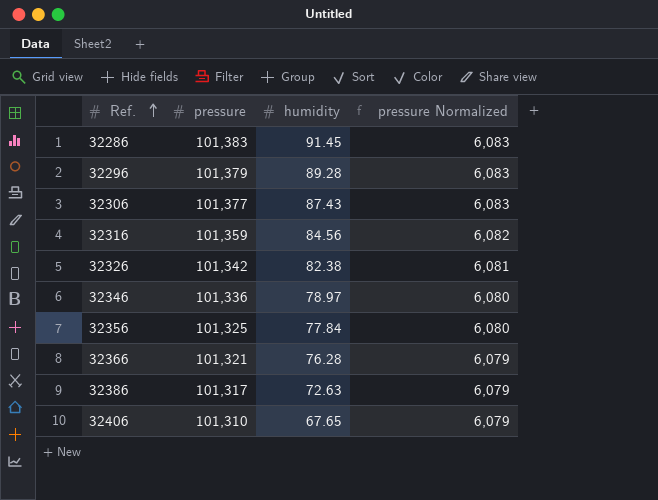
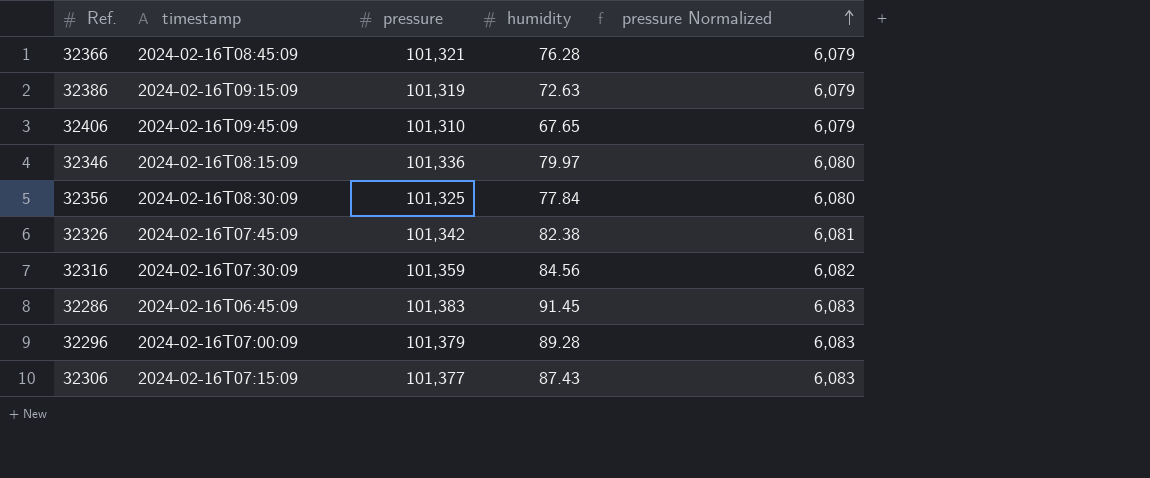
row order: Ref. ascending -> pressure Normalized ascending
column timestamp | position: none -> 2
32386 | pressure: 101,317 -> 101,319
32346 | humidity: 78.97 -> 79.97

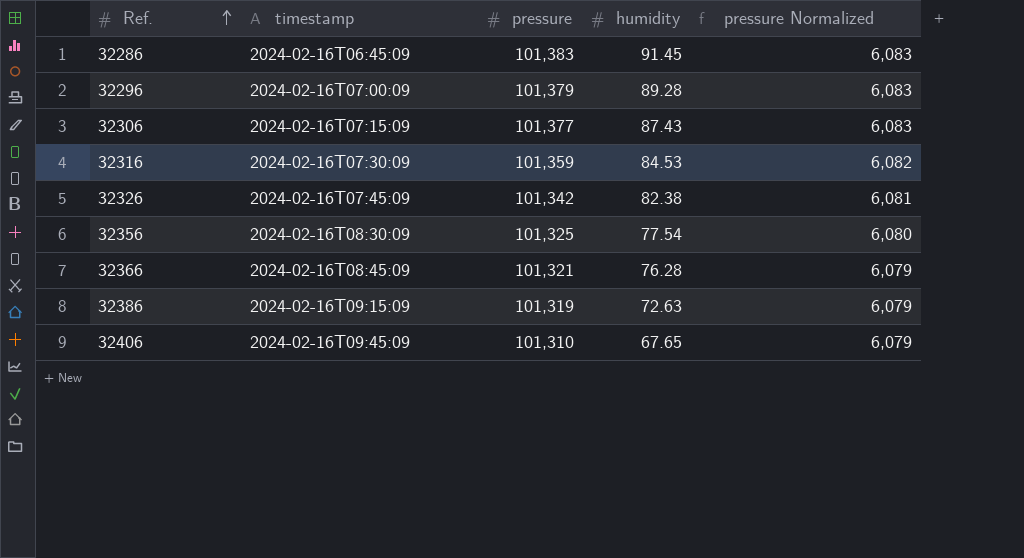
row order: pressure Normalized ascending -> Ref. ascending
row 32346: 2024-02-16T08:15:09 | 101,336 | 79.97 | 6,080 -> none
32316 | humidity: 84.56 -> 84.53
32356 | humidity: 77.84 -> 77.54

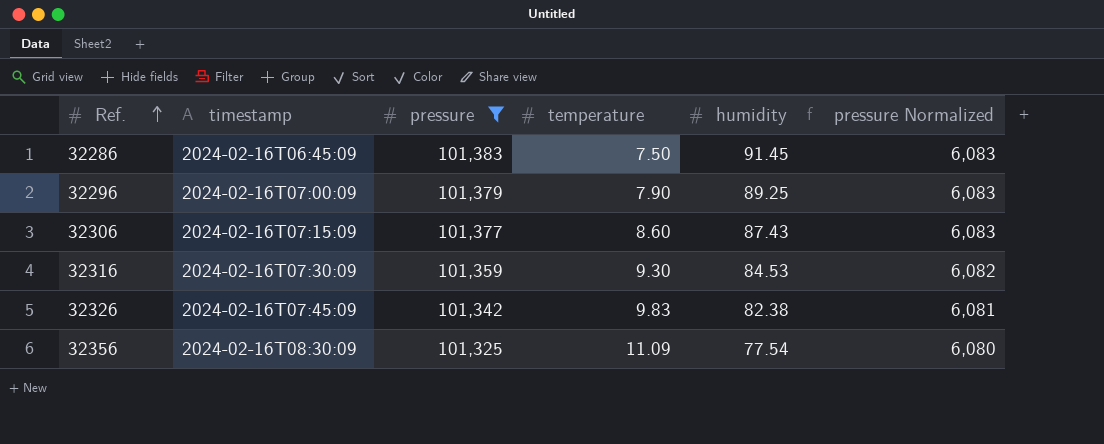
filter: none -> pressure >= 101,325
column temperature | position: none -> 4
32296 | humidity: 89.28 -> 89.25

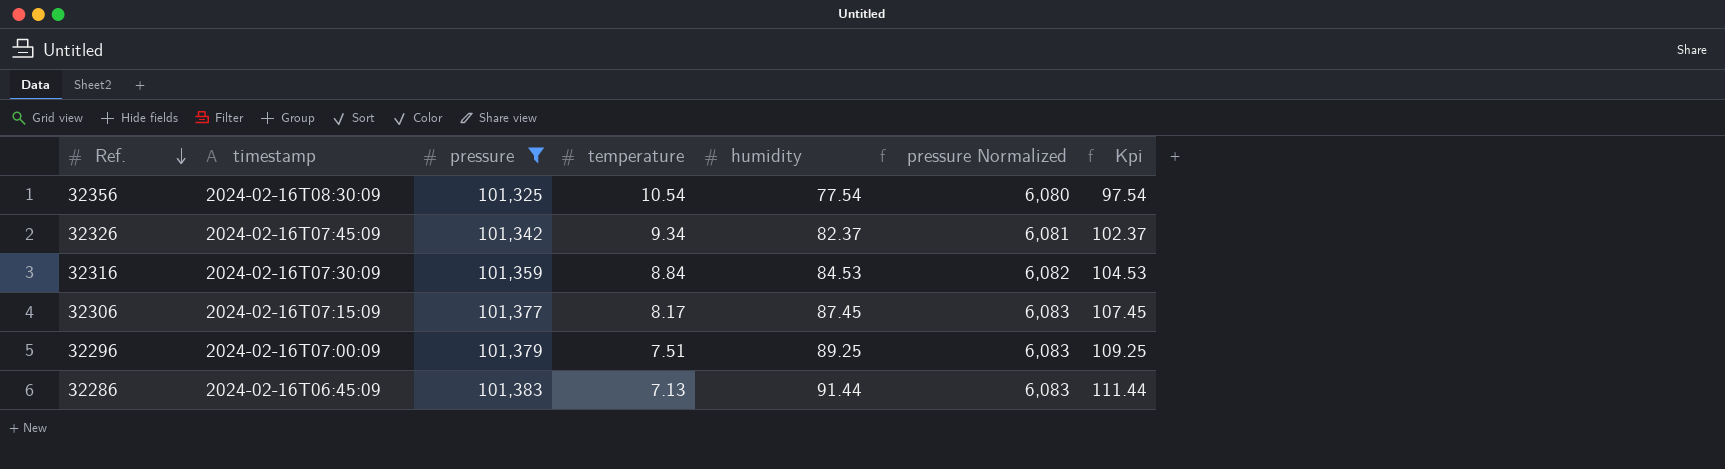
row order: Ref. ascending -> Ref. descending
column Kpi | formula: none -> [humidity] + 20
32356 | temperature: 11.09 -> 10.54
32326 | temperature: 9.83 -> 9.34
32326 | humidity: 82.38 -> 82.37
32316 | temperature: 9.30 -> 8.84
32306 | temperature: 8.60 -> 8.17
32306 | humidity: 87.43 -> 87.45
32296 | temperature: 7.90 -> 7.51
32286 | temperature: 7.50 -> 7.13
32286 | humidity: 91.45 -> 91.44

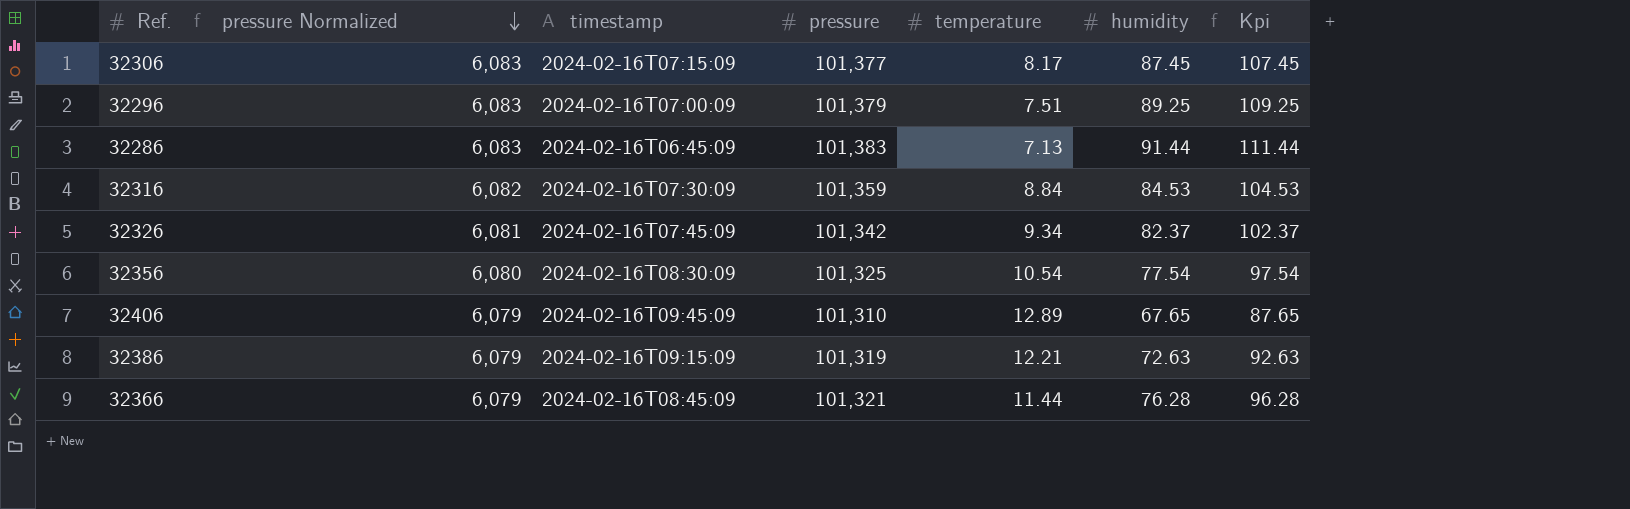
filter: pressure >= 101,325 -> none
row order: Ref. descending -> pressure Normalized descending
column pressure Normalized | position: 6 -> 2

